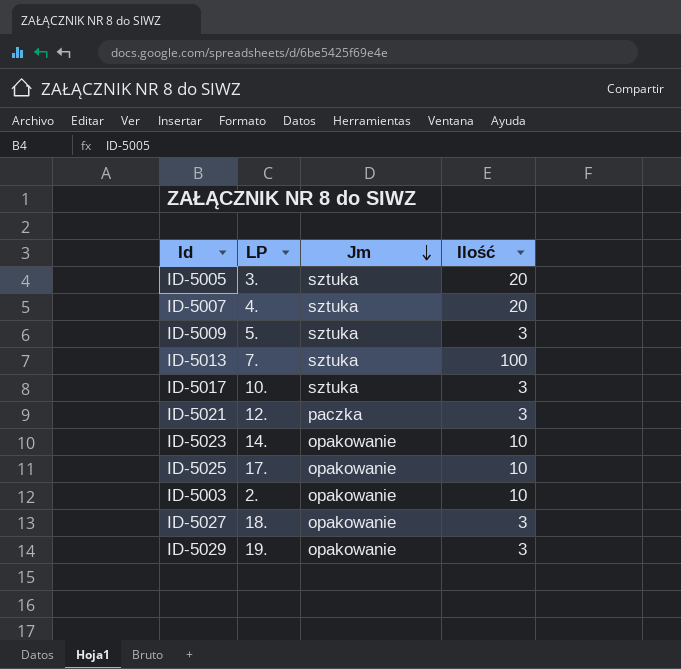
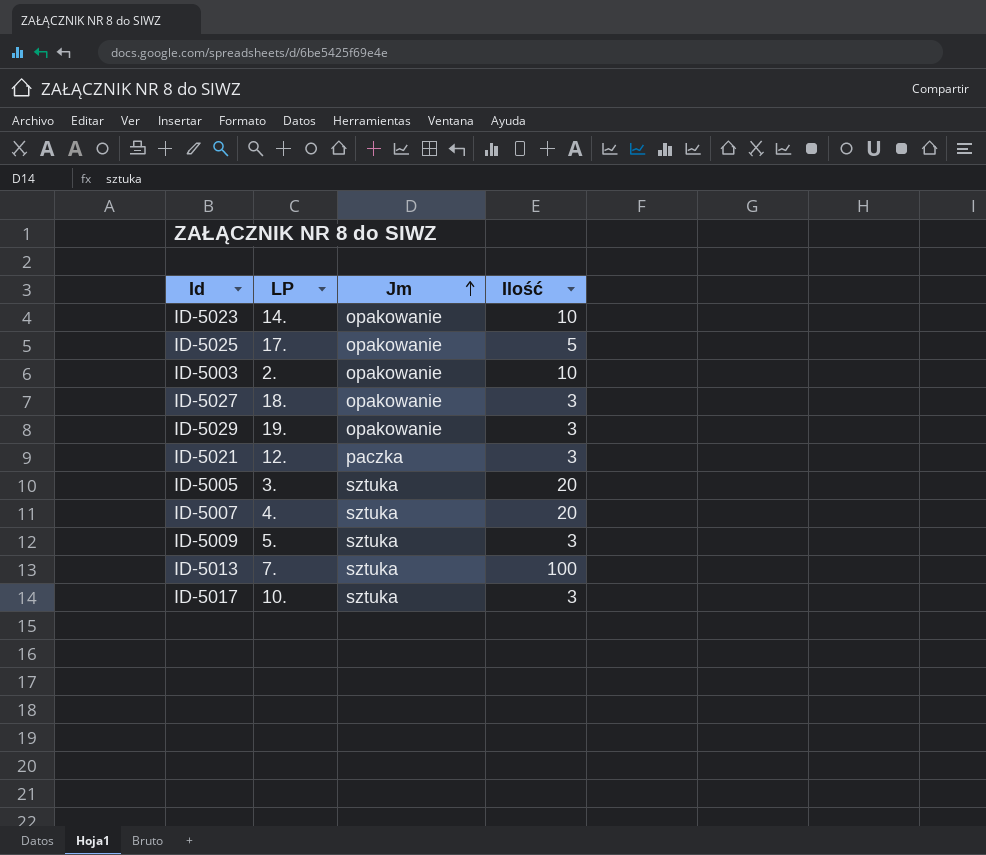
row order: Jm descending -> Jm ascending
ID-5025 | Ilość: 10 -> 5

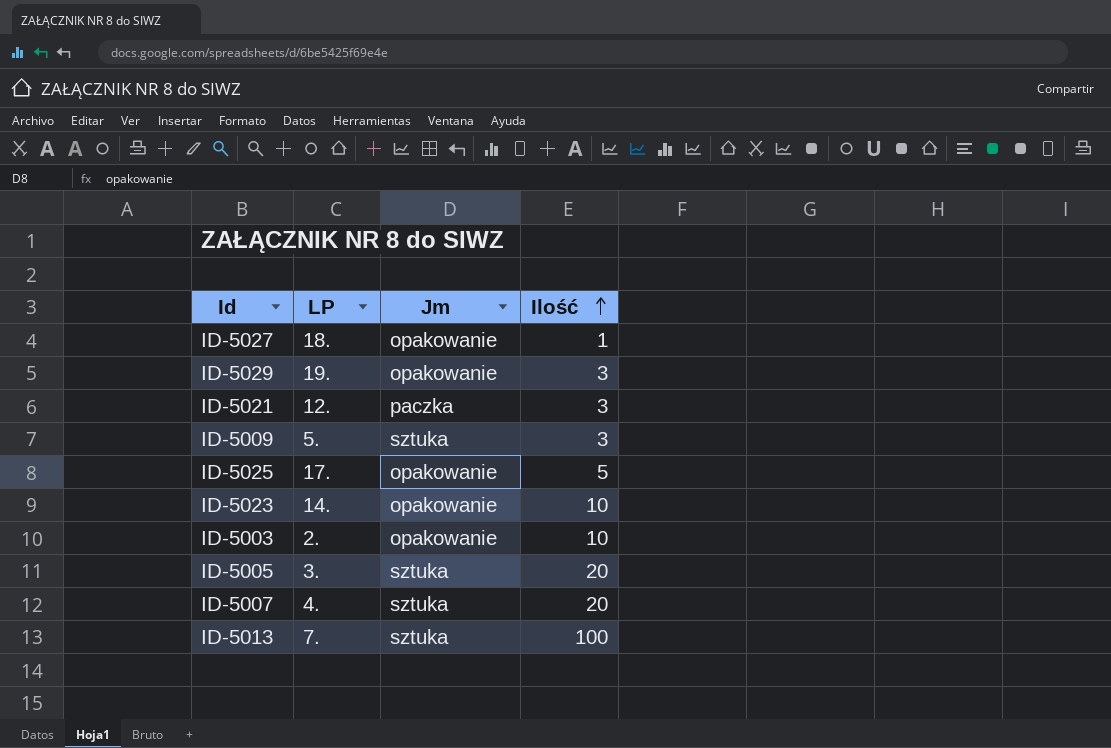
row order: Jm ascending -> Ilość ascending
row ID-5017: 10. | sztuka | 3 -> none
ID-5027 | Ilość: 3 -> 1

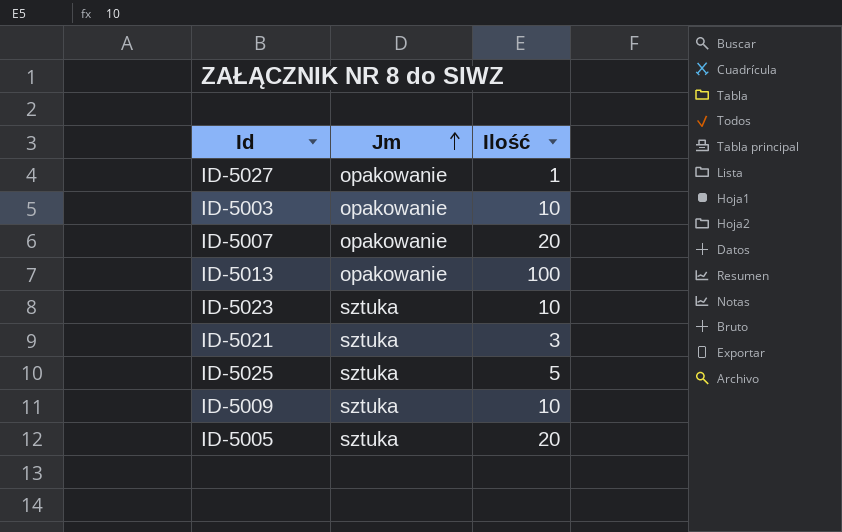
row order: Ilość ascending -> Jm ascending
column LP | position: 2 -> none
row ID-5029: 19. | opakowanie | 3 -> none
ID-5007 | Jm: sztuka -> opakowanie
ID-5013 | Jm: sztuka -> opakowanie
ID-5023 | Jm: opakowanie -> sztuka
ID-5021 | Jm: paczka -> sztuka
ID-5025 | Jm: opakowanie -> sztuka
ID-5009 | Ilość: 3 -> 10

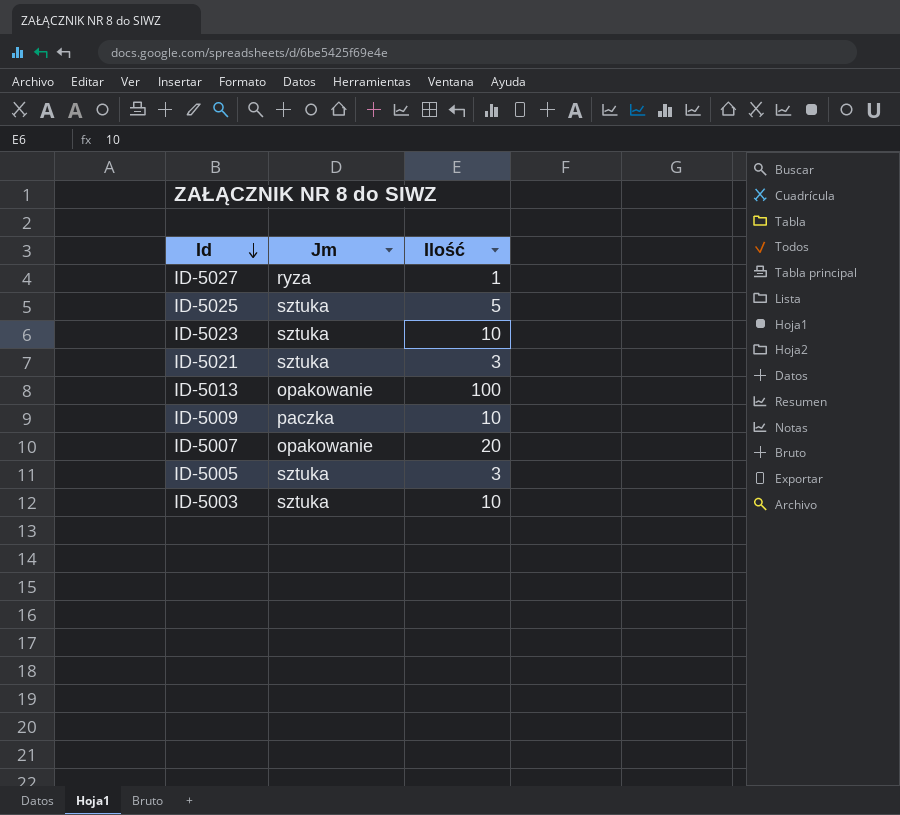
row order: Jm ascending -> Id descending
ID-5027 | Jm: opakowanie -> ryza
ID-5009 | Jm: sztuka -> paczka
ID-5005 | Ilość: 20 -> 3
ID-5003 | Jm: opakowanie -> sztuka

